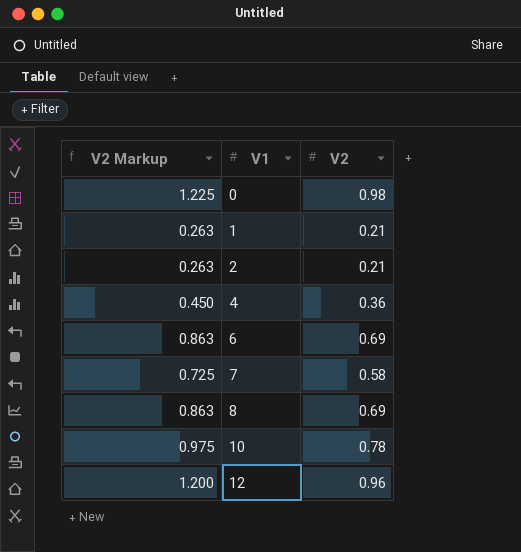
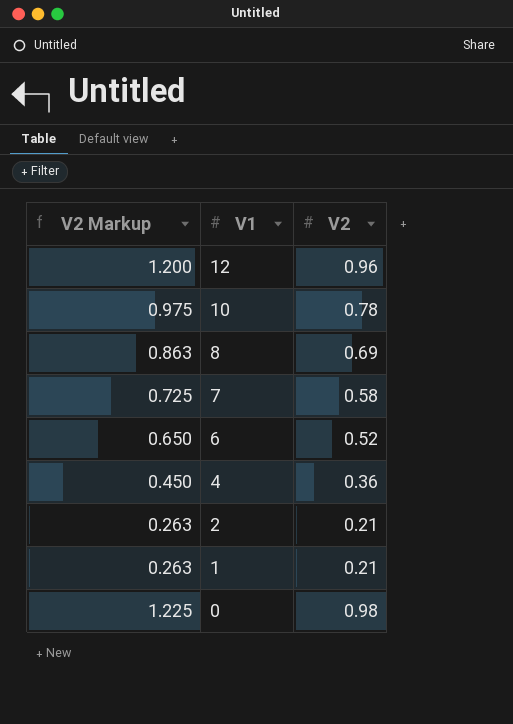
row order: V1 ascending -> V1 descending
6 | V2 Markup: 0.863 -> 0.650
6 | V2: 0.69 -> 0.52

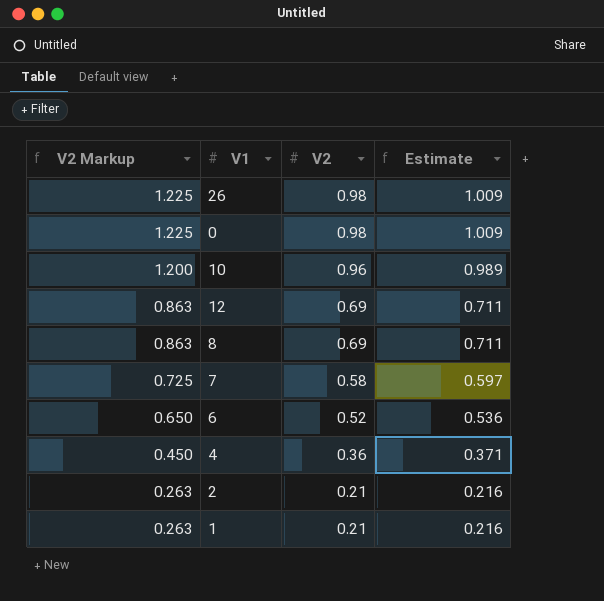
row order: V1 descending -> V2 Markup descending
column Estimate | formula: none -> [V2] * 1.03
row 26: none -> 1.225 | 0.98 | 1.009
10 | V2 Markup: 0.975 -> 1.200
10 | V2: 0.78 -> 0.96
12 | V2 Markup: 1.200 -> 0.863
12 | V2: 0.96 -> 0.69

